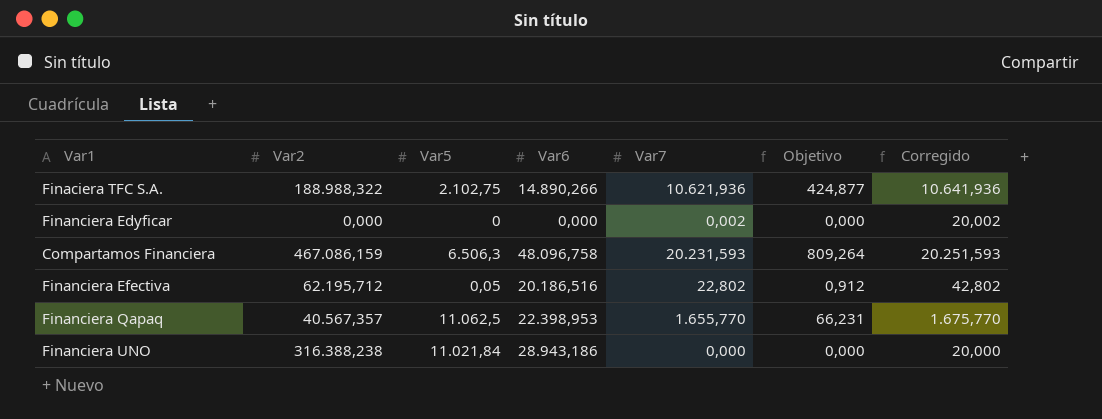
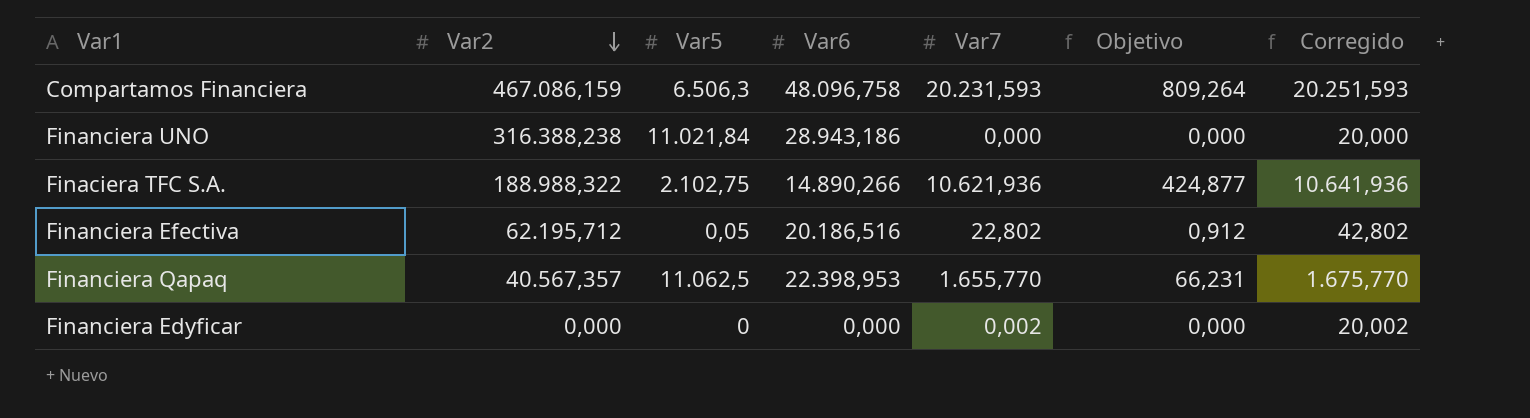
row order: none -> Var2 descending

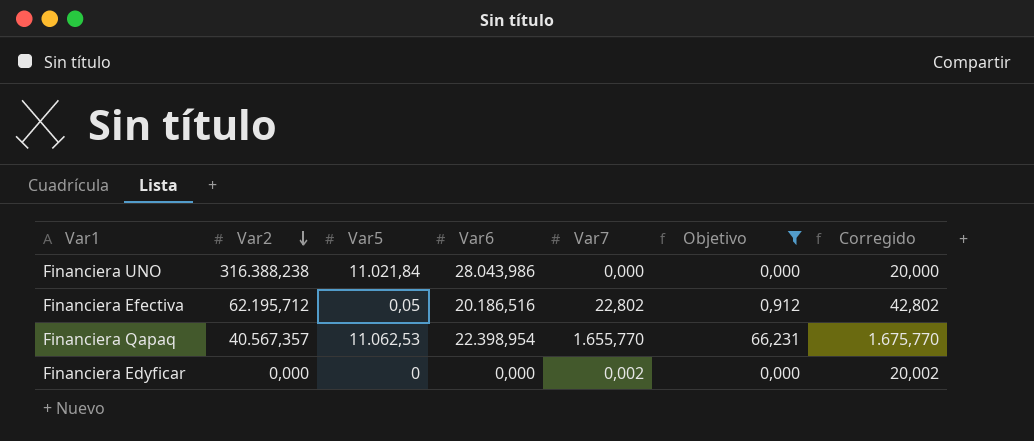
filter: none -> Objetivo <= 66,231
Financiera UNO | Var6: 28.943,186 -> 28.043,986
Financiera Qapaq | Var5: 11.062,5 -> 11.062,53
Financiera Qapaq | Var6: 22.398,953 -> 22.398,954

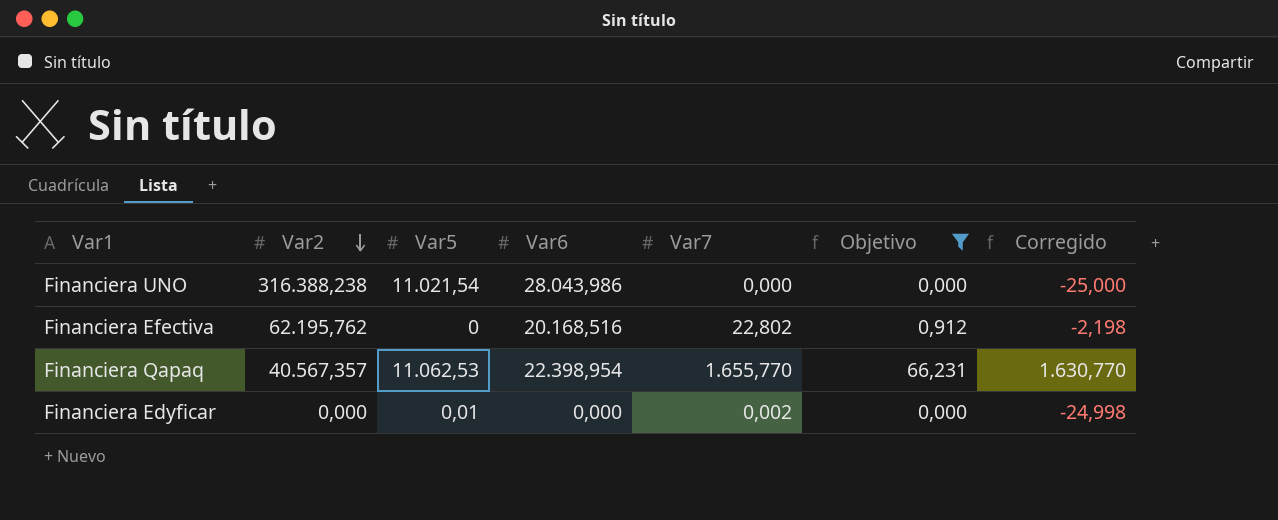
column Corregido | formula: [Var7] + 20 -> [Var7] - 25
Financiera UNO | Var5: 11.021,84 -> 11.021,54
Financiera Efectiva | Var2: 62.195,712 -> 62.195,762
Financiera Efectiva | Var5: 0,05 -> 0
Financiera Efectiva | Var6: 20.186,516 -> 20.168,516
Financiera Edyficar | Var5: 0 -> 0,01

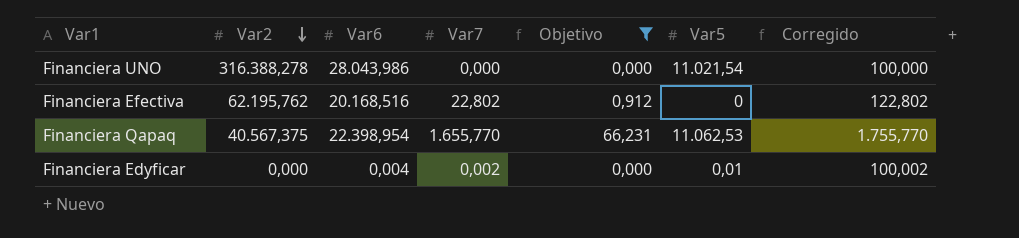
column Var5 | position: 3 -> 6
column Corregido | formula: [Var7] - 25 -> [Var7] + 100
Financiera UNO | Var2: 316.388,238 -> 316.388,278
Financiera Qapaq | Var2: 40.567,357 -> 40.567,375
Financiera Edyficar | Var6: 0,000 -> 0,004

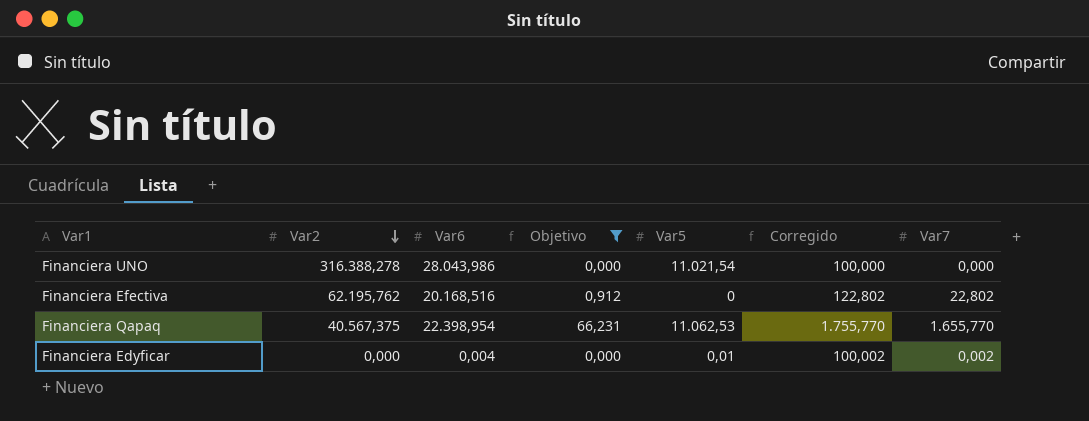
column Var7 | position: 4 -> 7

